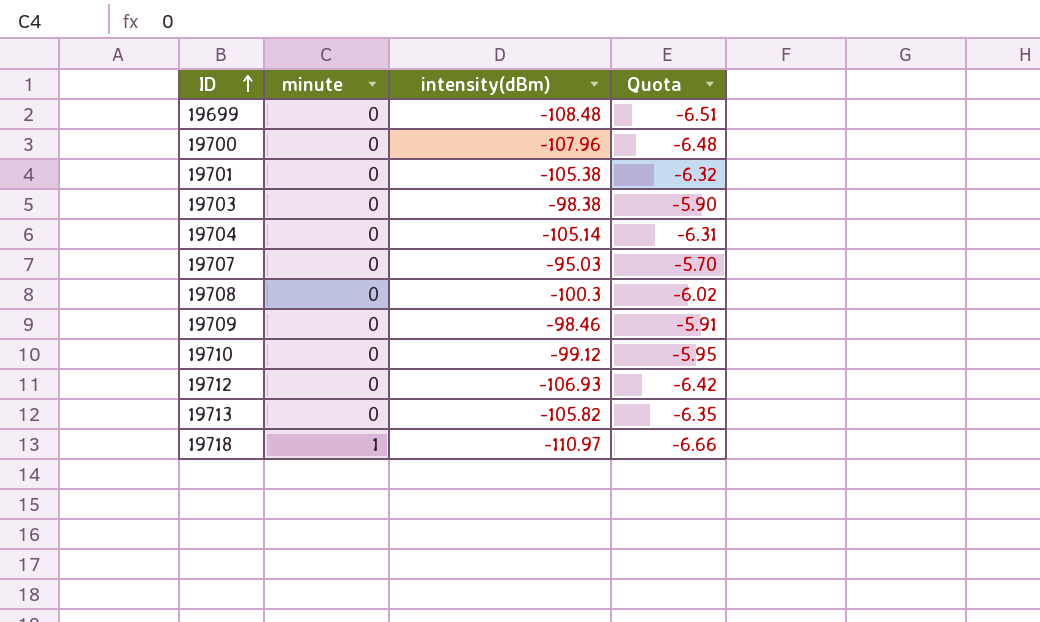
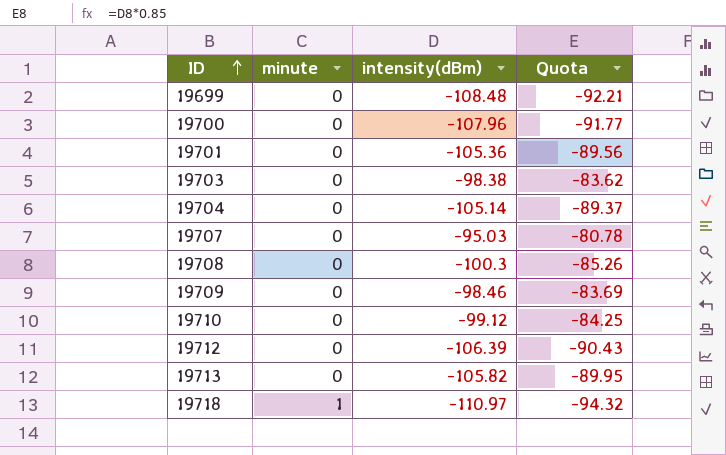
column Quota | formula: [intensity(dBm)] * 0.06 -> [intensity(dBm)] * 0.85
19701 | intensity(dBm): -105.38 -> -105.36
19712 | intensity(dBm): -106.93 -> -106.39

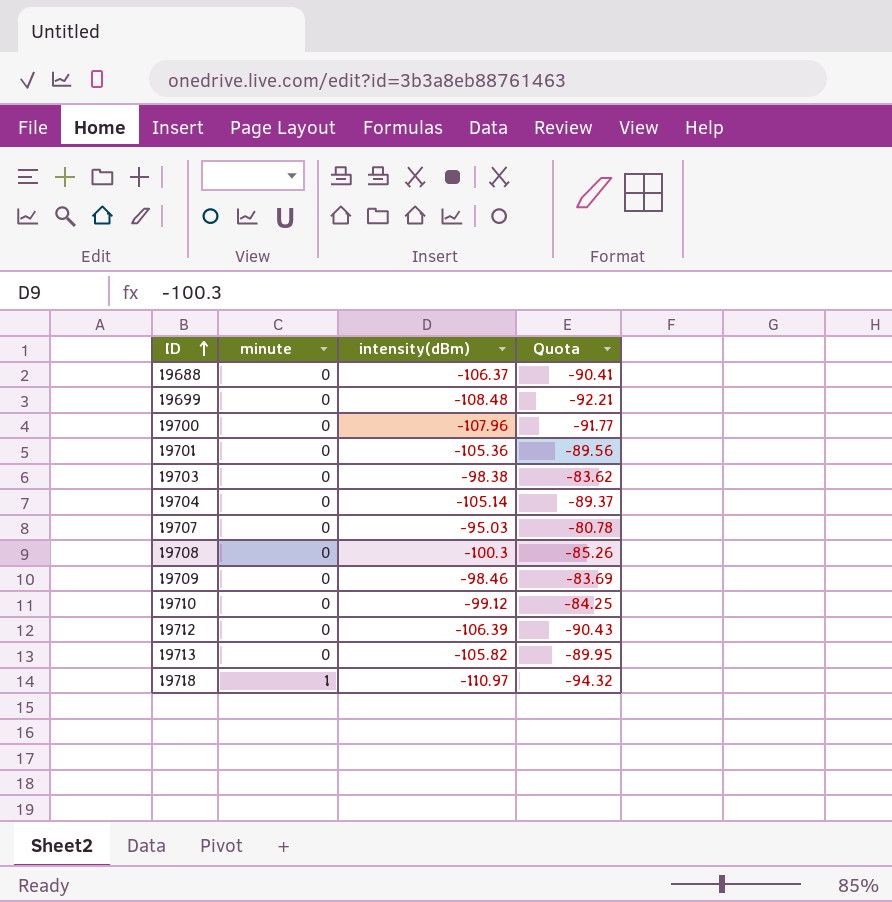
row 19688: none -> 0 | -106.37 | -90.41

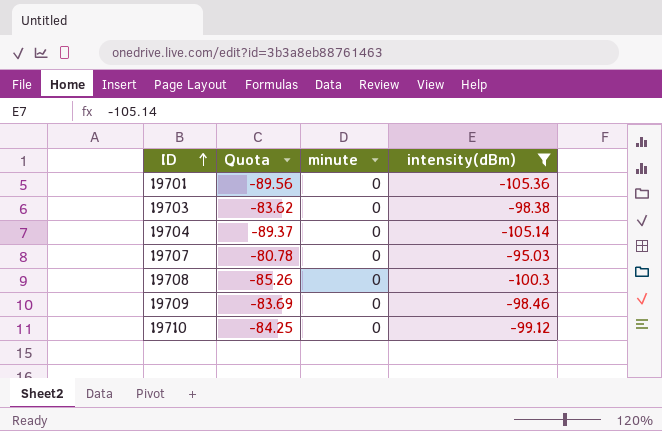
filter: none -> intensity(dBm) >= -105.36
column Quota | position: 4 -> 2

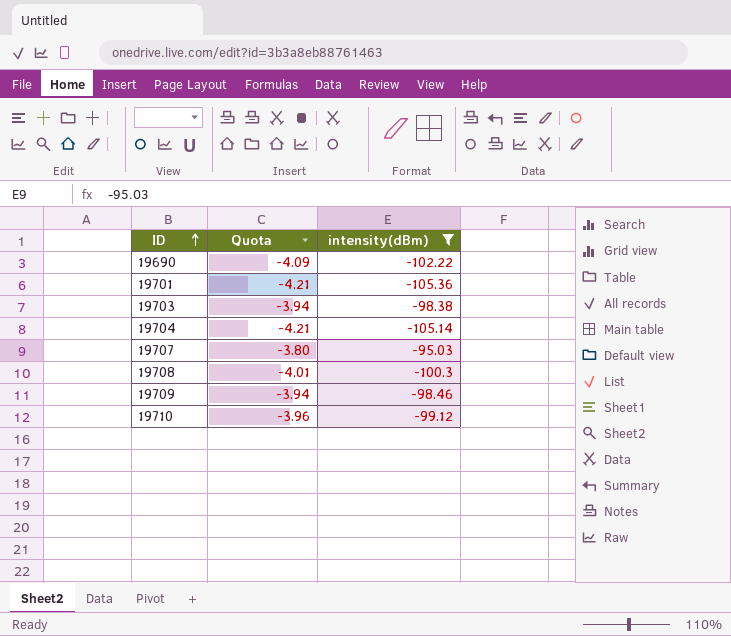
column minute | position: 3 -> none
column Quota | formula: [intensity(dBm)] * 0.85 -> [intensity(dBm)] * 0.04
row 19690: none -> -4.09 | -102.22

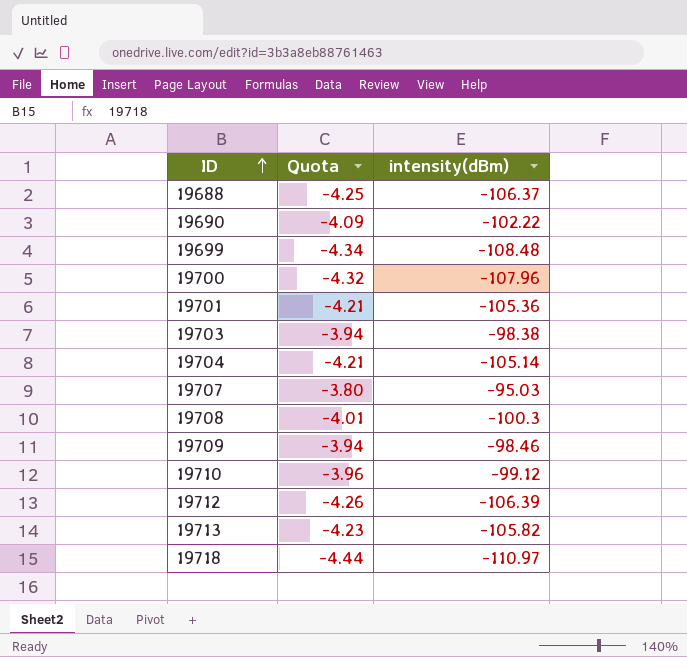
filter: intensity(dBm) >= -105.36 -> none

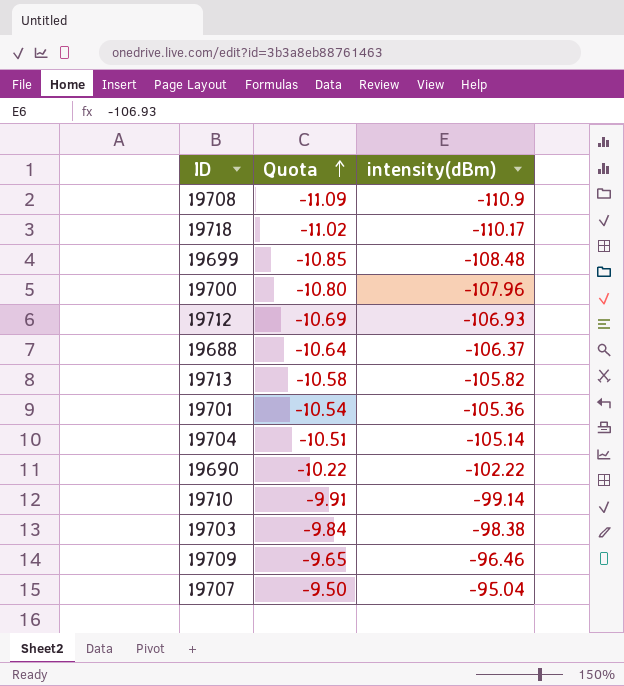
row order: ID ascending -> Quota ascending
column Quota | formula: [intensity(dBm)] * 0.04 -> [intensity(dBm)] * 0.1
19708 | intensity(dBm): -100.3 -> -110.9
19718 | intensity(dBm): -110.97 -> -110.17
19712 | intensity(dBm): -106.39 -> -106.93
19710 | intensity(dBm): -99.12 -> -99.14
19709 | intensity(dBm): -98.46 -> -96.46
19707 | intensity(dBm): -95.03 -> -95.04

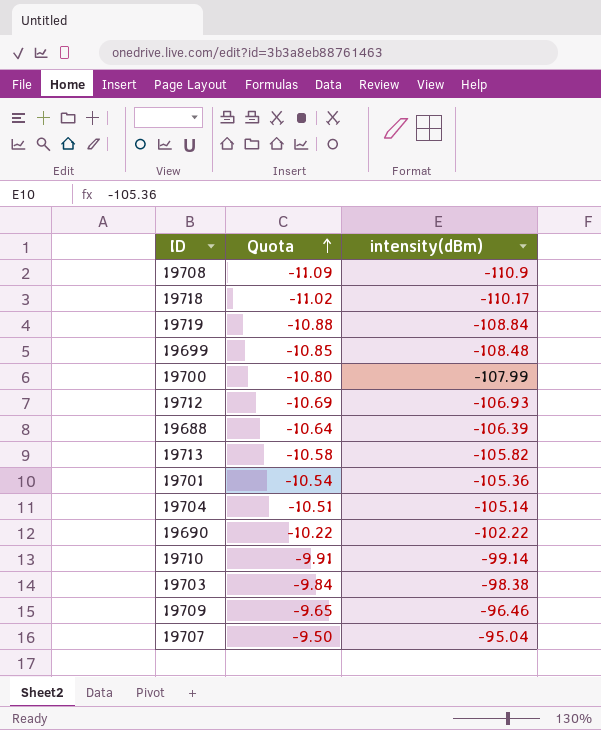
row 19719: none -> -10.88 | -108.84
19700 | intensity(dBm): -107.96 -> -107.99
19688 | intensity(dBm): -106.37 -> -106.39

